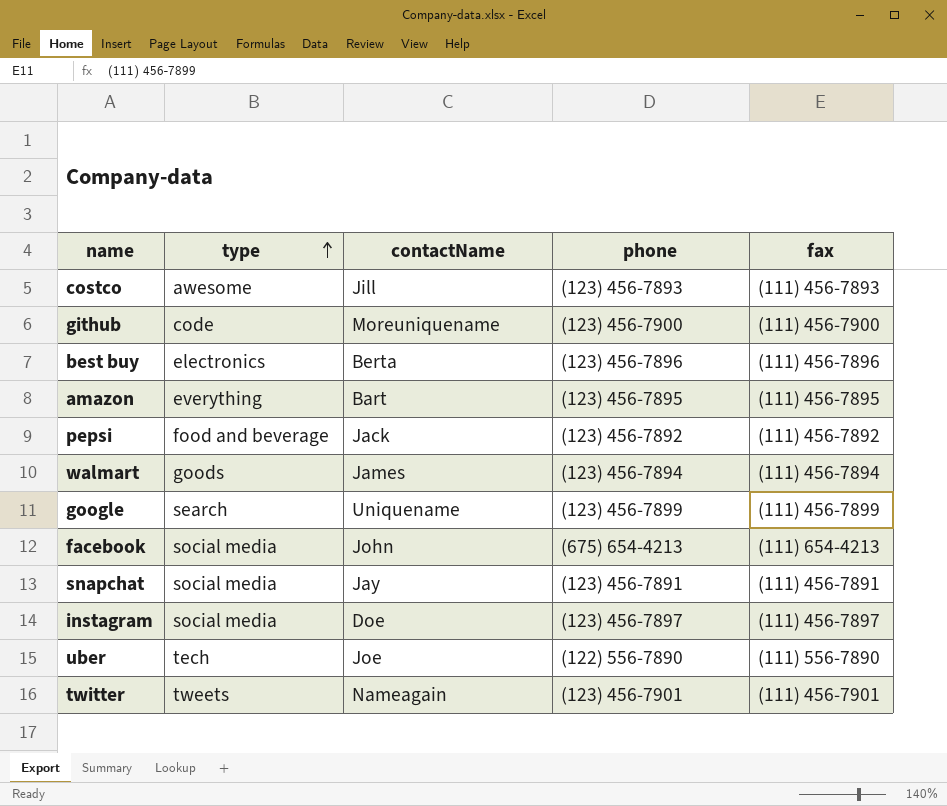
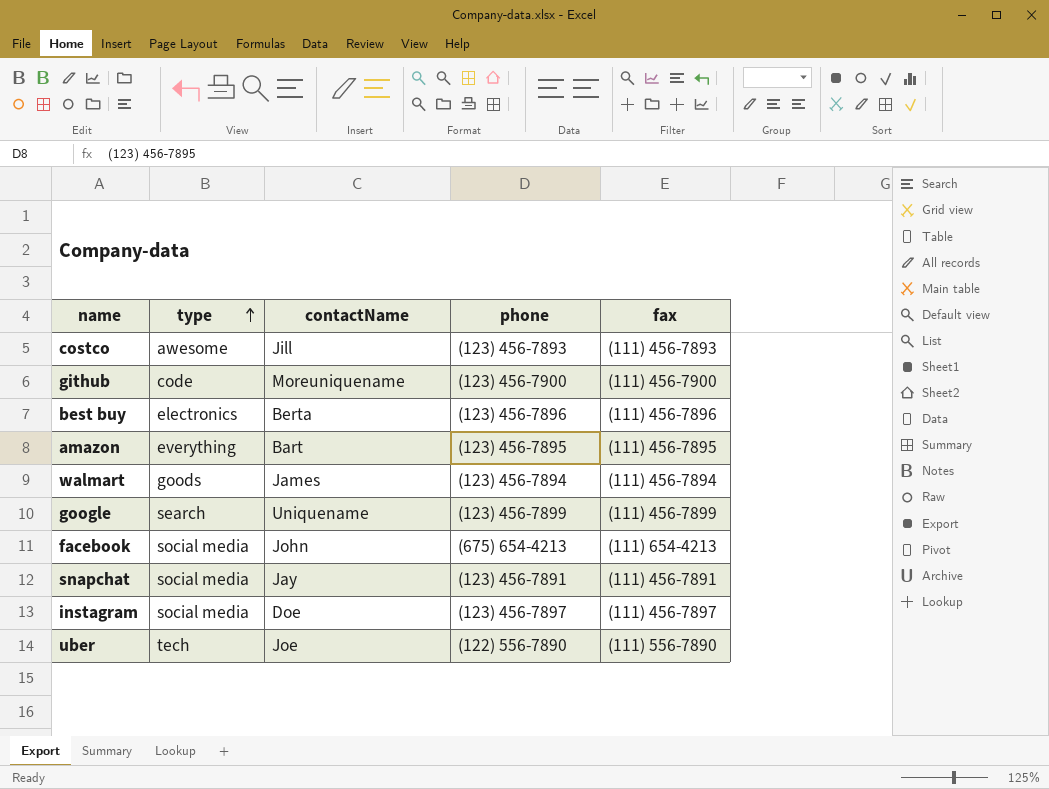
row pepsi: food and beverage | Jack | (123) 456-7892 | (111) 456-7892 -> none
row twitter: tweets | Nameagain | (123) 456-7901 | (111) 456-7901 -> none

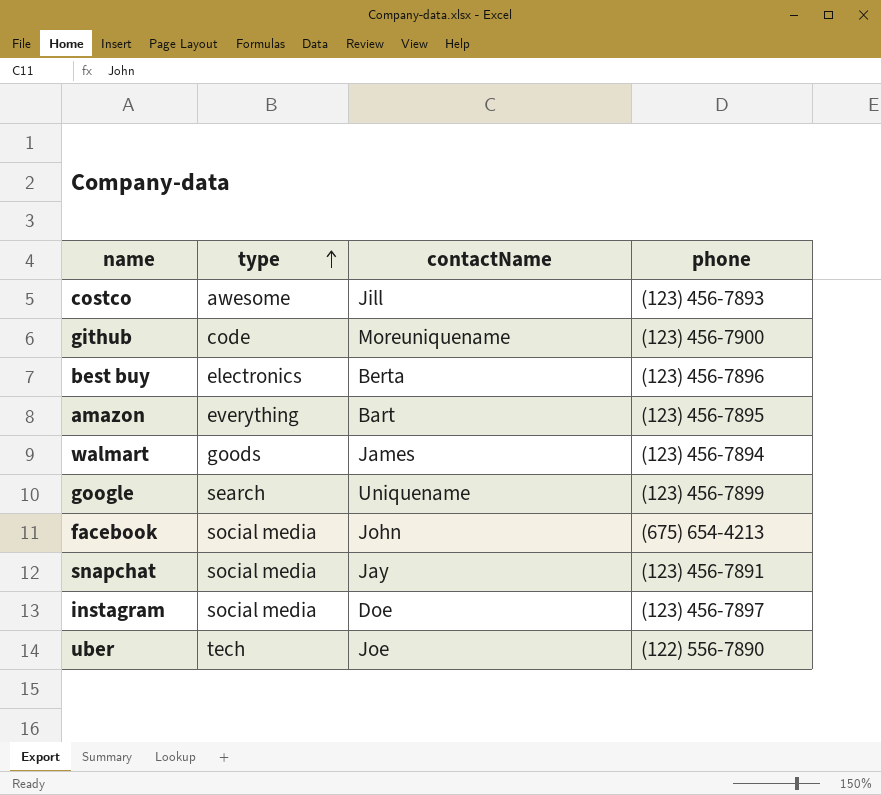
column fax | position: 5 -> none

